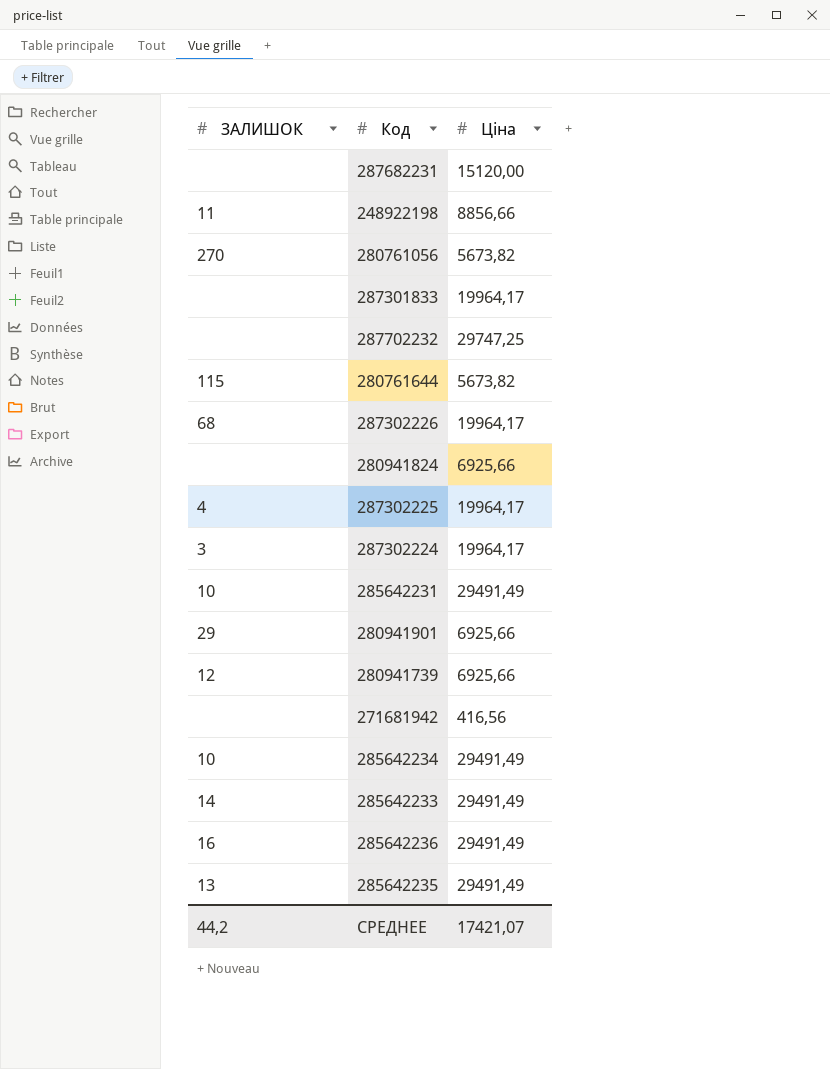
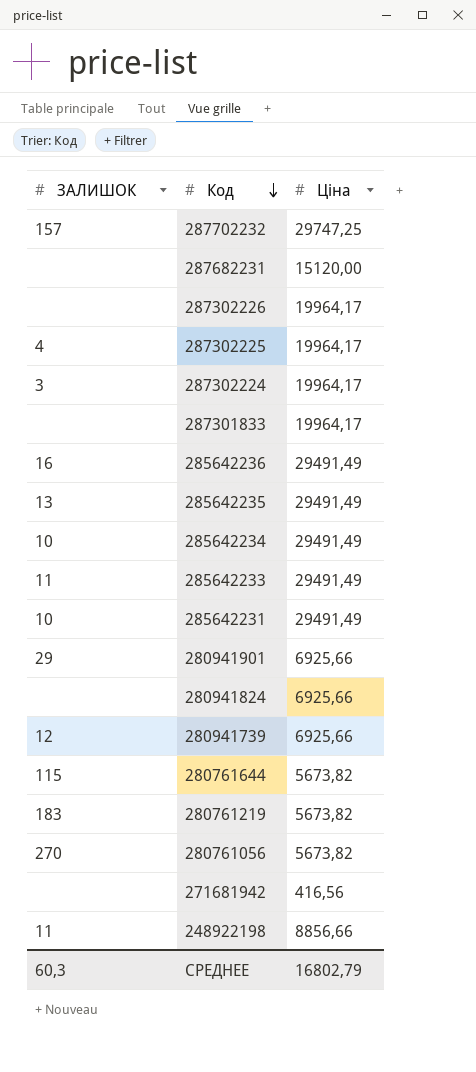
row order: none -> Код descending
287702232 | ЗАЛИШОК: none -> 157
287302226 | ЗАЛИШОК: 68 -> none
285642233 | ЗАЛИШОК: 14 -> 11
row 280761219: none -> 183 | 5673,82
СРЕДНЕЕ | ЗАЛИШОК: 44,2 -> 60,3
СРЕДНЕЕ | Ціна: 17421,07 -> 16802,79

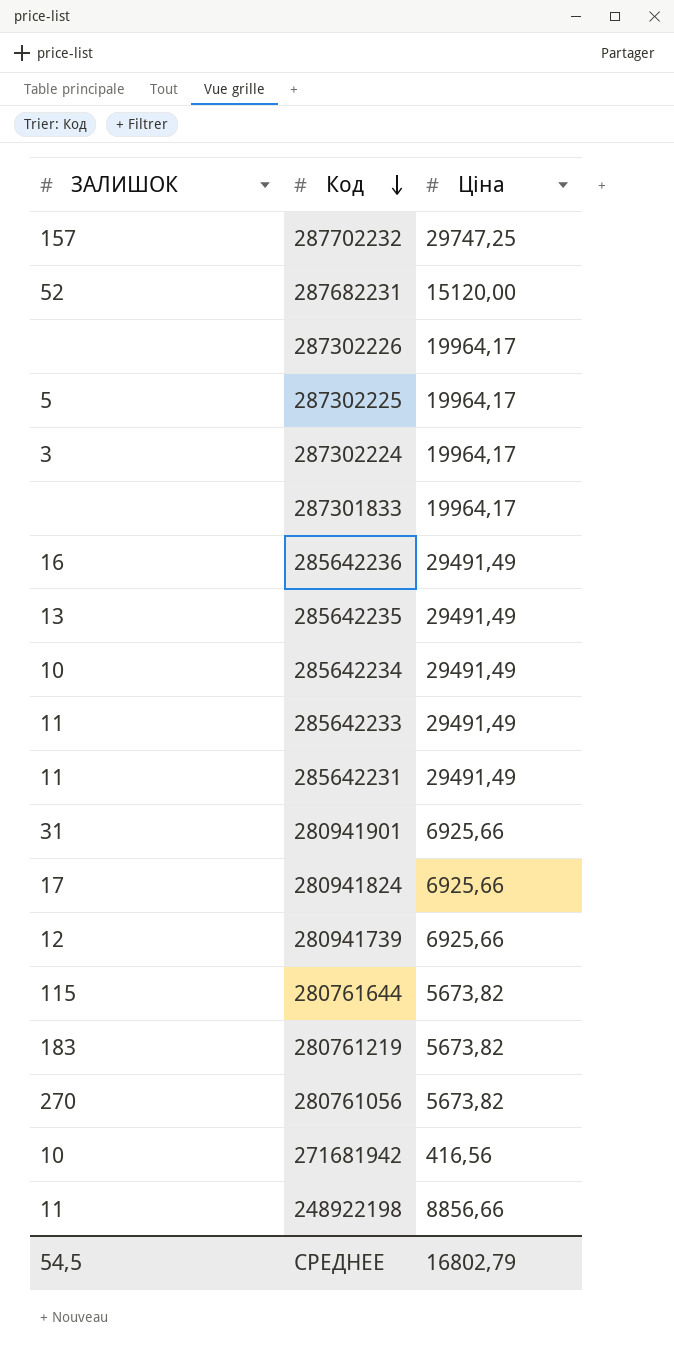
287682231 | ЗАЛИШОК: none -> 52
287302225 | ЗАЛИШОК: 4 -> 5
285642231 | ЗАЛИШОК: 10 -> 11
280941901 | ЗАЛИШОК: 29 -> 31
280941824 | ЗАЛИШОК: none -> 17
271681942 | ЗАЛИШОК: none -> 10
СРЕДНЕЕ | ЗАЛИШОК: 60,3 -> 54,5

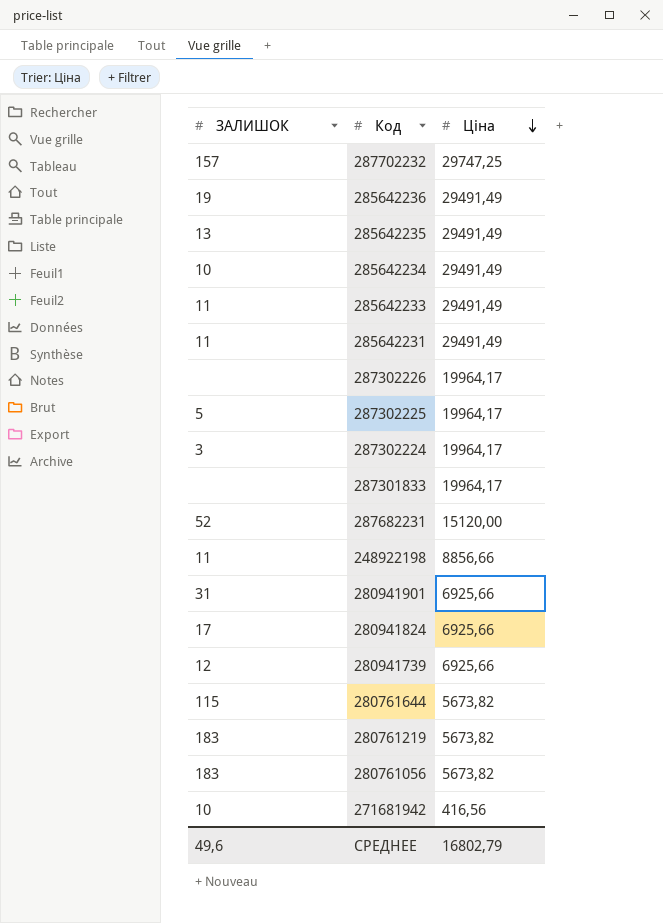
row order: Код descending -> Ціна descending
285642236 | ЗАЛИШОК: 16 -> 19
280761056 | ЗАЛИШОК: 270 -> 183
СРЕДНЕЕ | ЗАЛИШОК: 54,5 -> 49,6

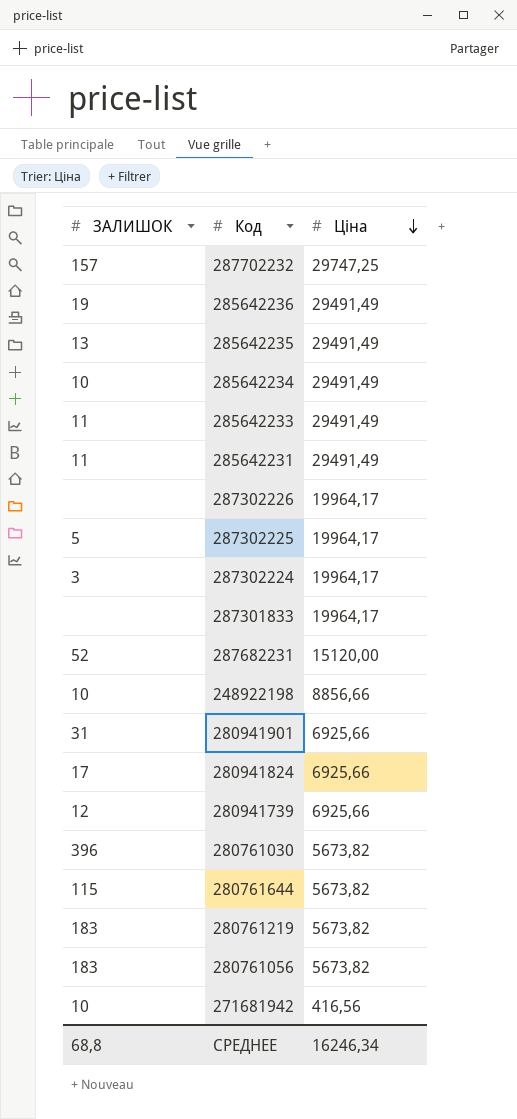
248922198 | ЗАЛИШОК: 11 -> 10
row 280761030: none -> 396 | 5673,82
СРЕДНЕЕ | ЗАЛИШОК: 49,6 -> 68,8
СРЕДНЕЕ | Ціна: 16802,79 -> 16246,34

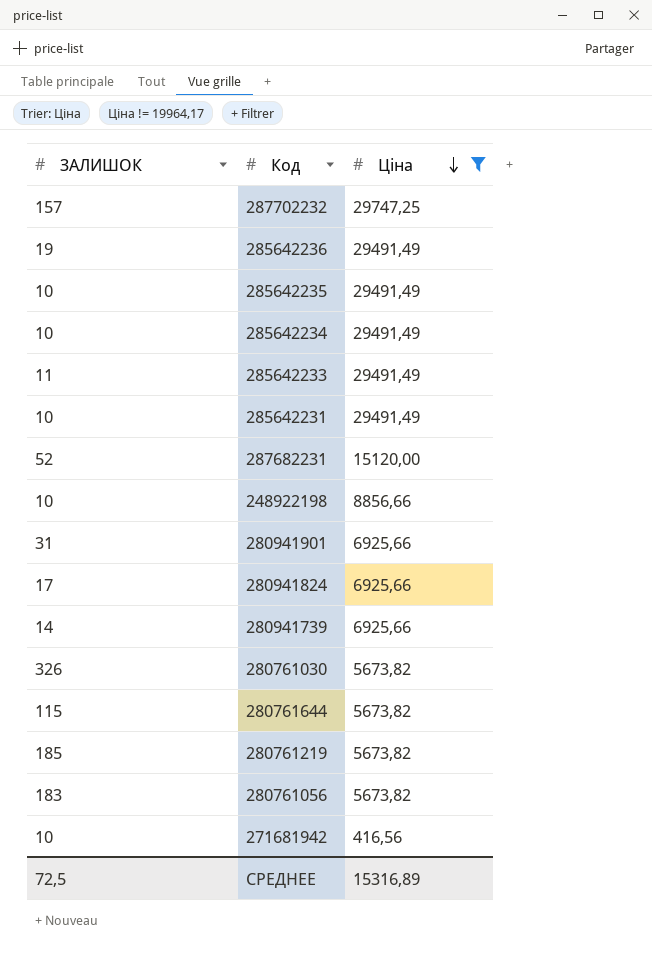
filter: none -> Ціна != 19964,17
285642235 | ЗАЛИШОК: 13 -> 10
285642231 | ЗАЛИШОК: 11 -> 10
280941739 | ЗАЛИШОК: 12 -> 14
280761030 | ЗАЛИШОК: 396 -> 326
280761219 | ЗАЛИШОК: 183 -> 185
СРЕДНЕЕ | ЗАЛИШОК: 68,8 -> 72,5
СРЕДНЕЕ | Ціна: 16246,34 -> 15316,89

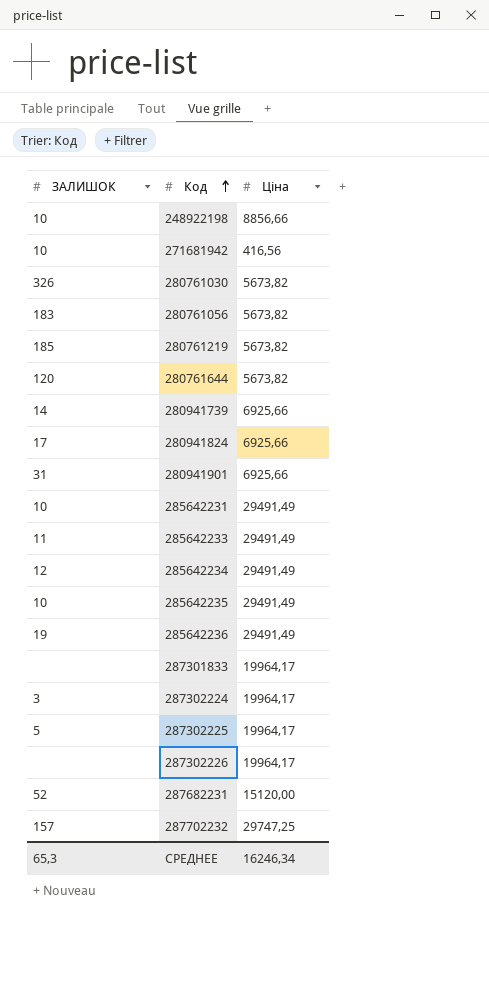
filter: Ціна != 19964,17 -> none
row order: Ціна descending -> Код ascending
280761644 | ЗАЛИШОК: 115 -> 120
285642234 | ЗАЛИШОК: 10 -> 12
СРЕДНЕЕ | ЗАЛИШОК: 72,5 -> 65,3
СРЕДНЕЕ | Ціна: 15316,89 -> 16246,34

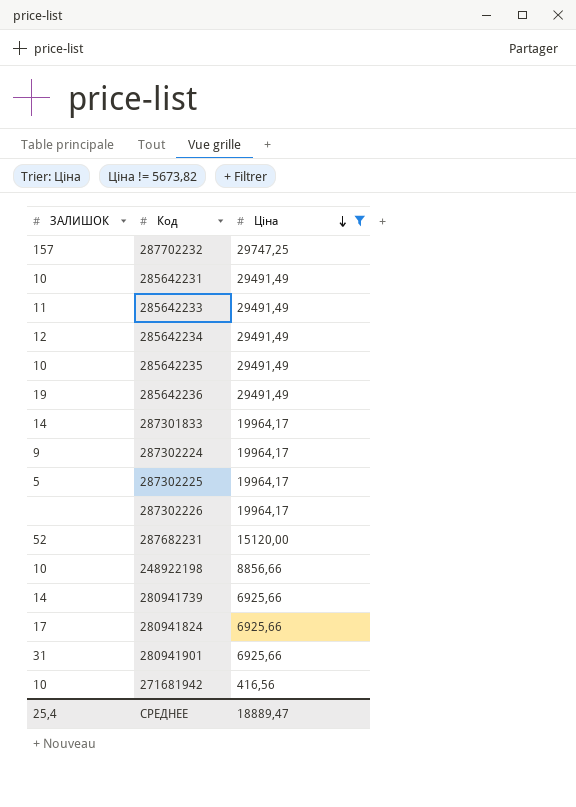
filter: none -> Ціна != 5673,82
row order: Код ascending -> Ціна descending
287301833 | ЗАЛИШОК: none -> 14
287302224 | ЗАЛИШОК: 3 -> 9
СРЕДНЕЕ | ЗАЛИШОК: 65,3 -> 25,4
СРЕДНЕЕ | Ціна: 16246,34 -> 18889,47

